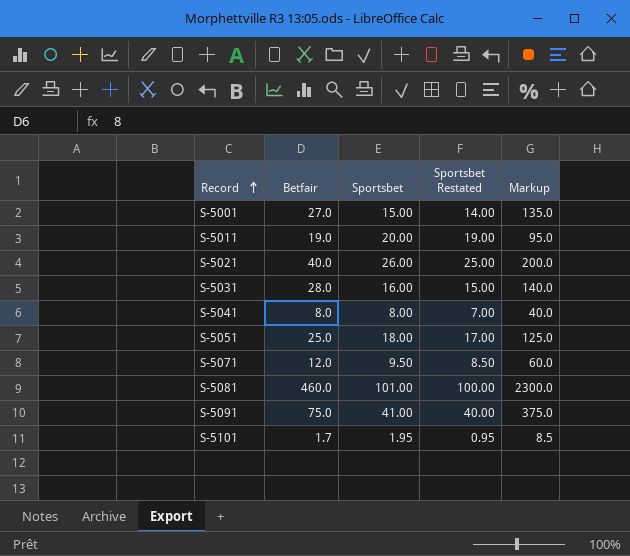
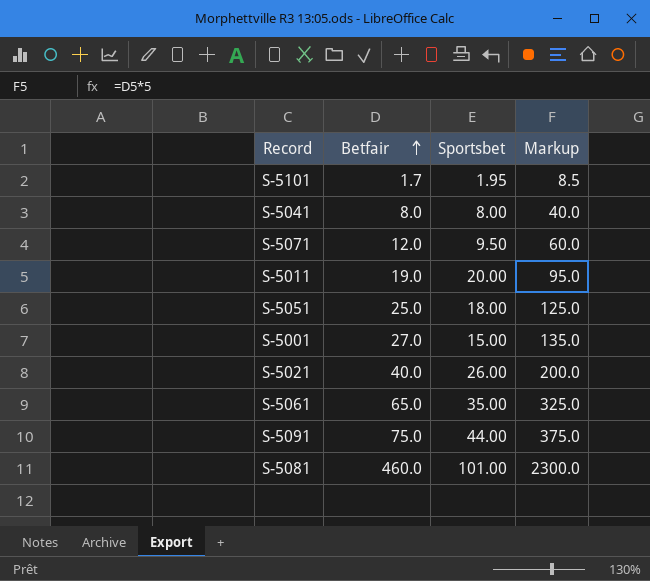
row order: Record ascending -> Betfair ascending
column Sportsbet Restated | formula: [Sportsbet] - 1 -> none
row S-5031: 28.0 | 16.00 | 15.00 | 140.0 -> none
row S-5061: none -> 65.0 | 35.00 | 325.0
S-5091 | Sportsbet: 41.00 -> 44.00

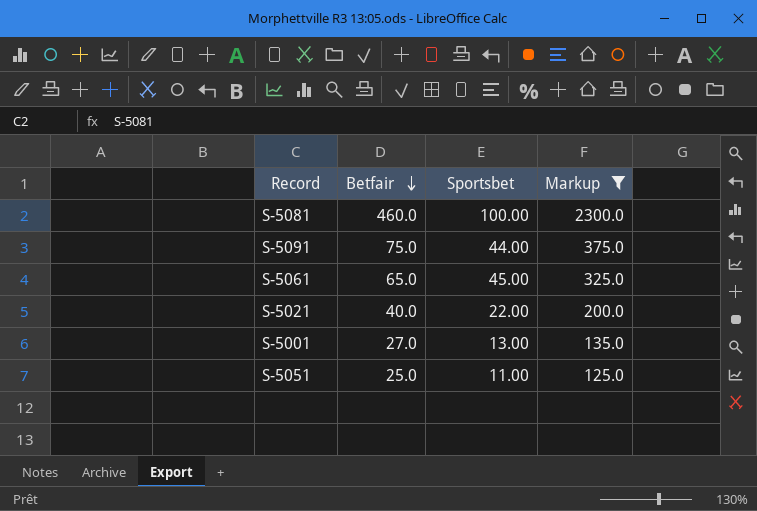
filter: none -> Markup >= 125.0
row order: Betfair ascending -> Betfair descending
S-5081 | Sportsbet: 101.00 -> 100.00
S-5061 | Sportsbet: 35.00 -> 45.00
S-5021 | Sportsbet: 26.00 -> 22.00
S-5001 | Sportsbet: 15.00 -> 13.00
S-5051 | Sportsbet: 18.00 -> 11.00

